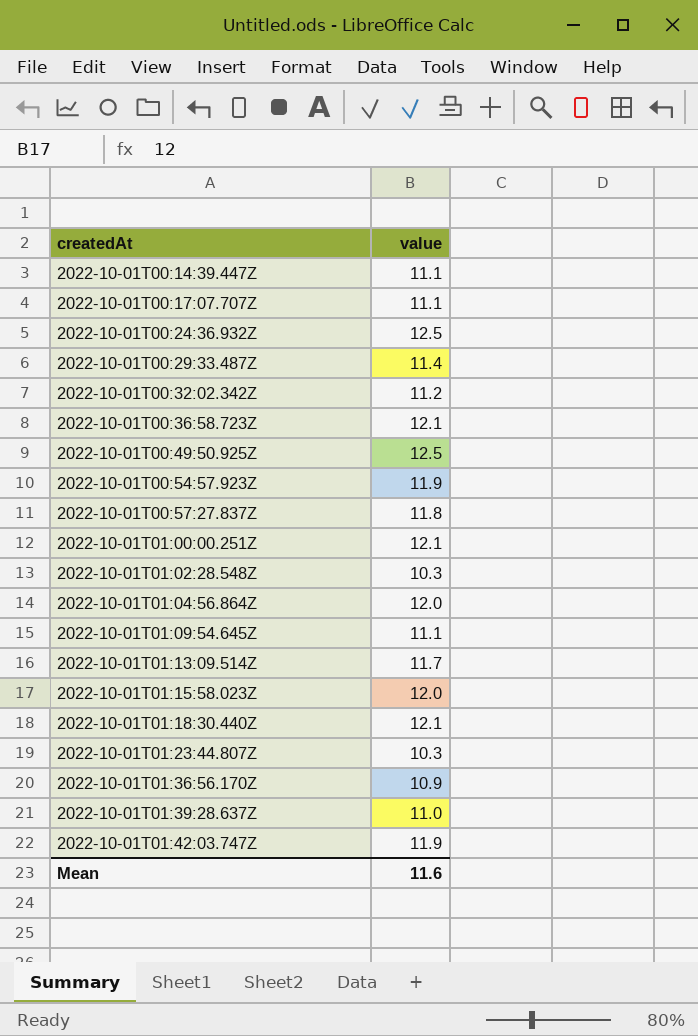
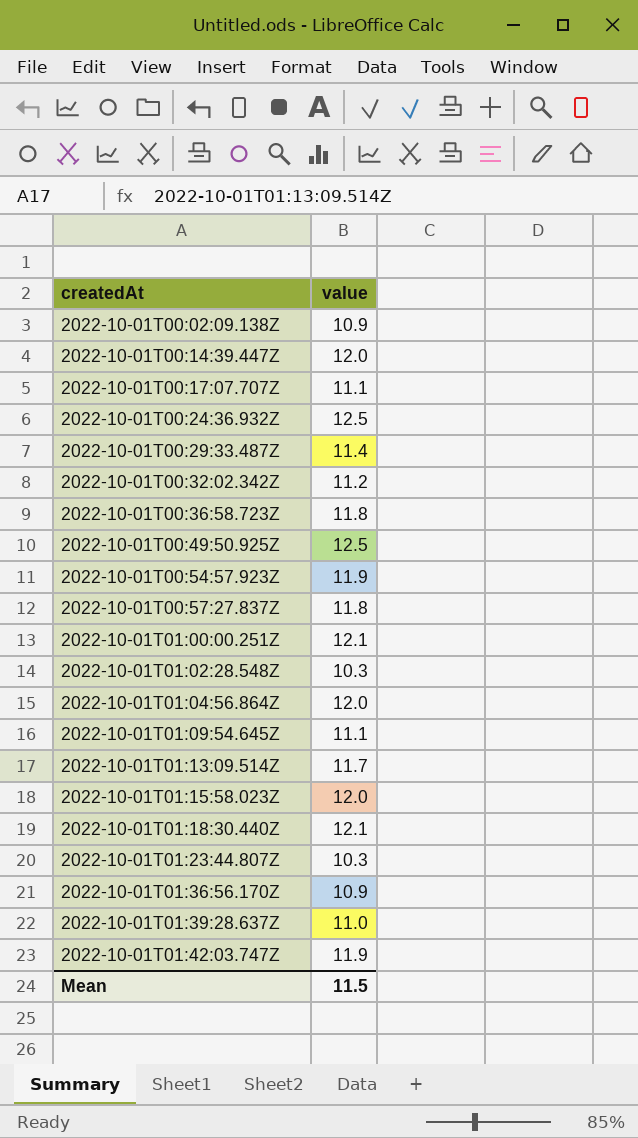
row 2022-10-01T00:02:09.138Z: none -> 10.9
2022-10-01T00:14:39.447Z | value: 11.1 -> 12.0
2022-10-01T00:36:58.723Z | value: 12.1 -> 11.8
Mean | value: 11.6 -> 11.5

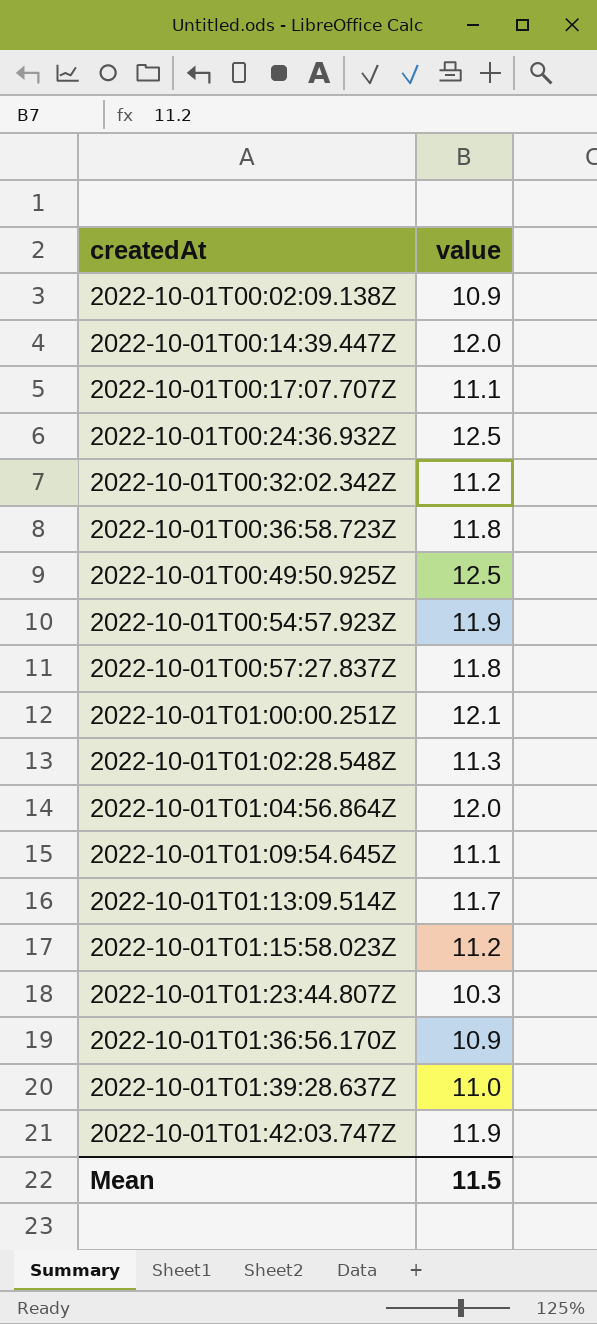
row 2022-10-01T00:29:33.487Z: 11.4 -> none
row 2022-10-01T01:18:30.440Z: 12.1 -> none
2022-10-01T01:02:28.548Z | value: 10.3 -> 11.3
2022-10-01T01:15:58.023Z | value: 12.0 -> 11.2

